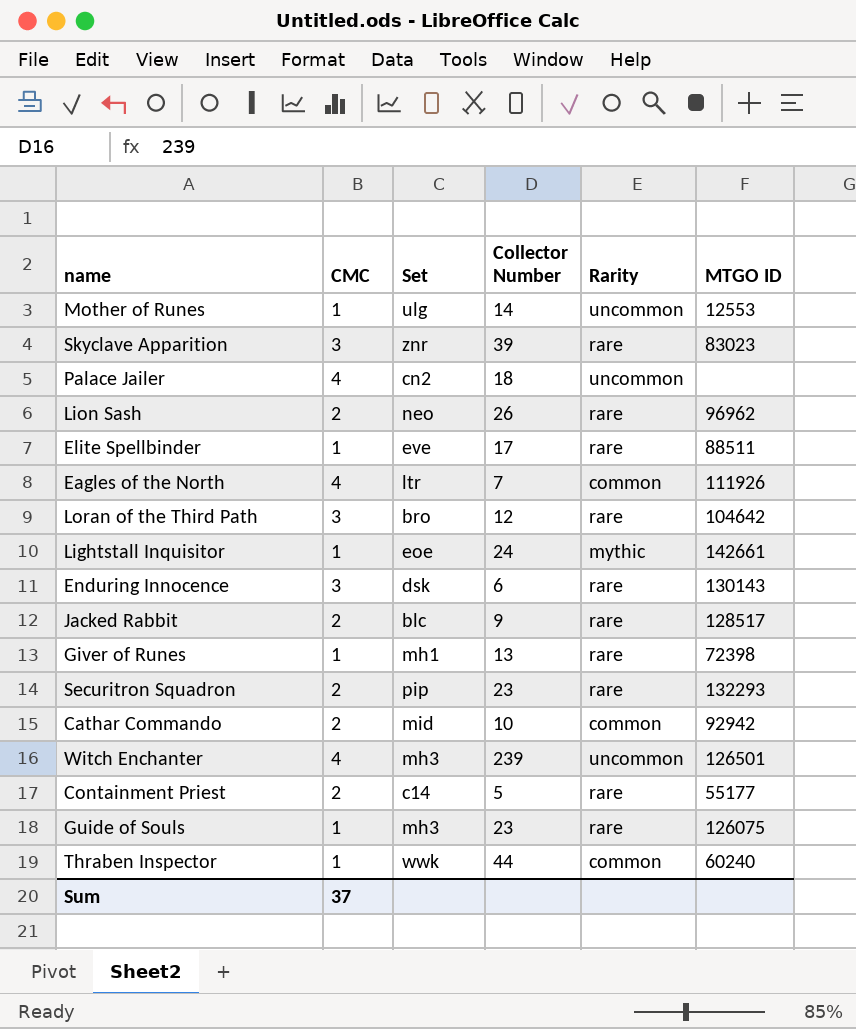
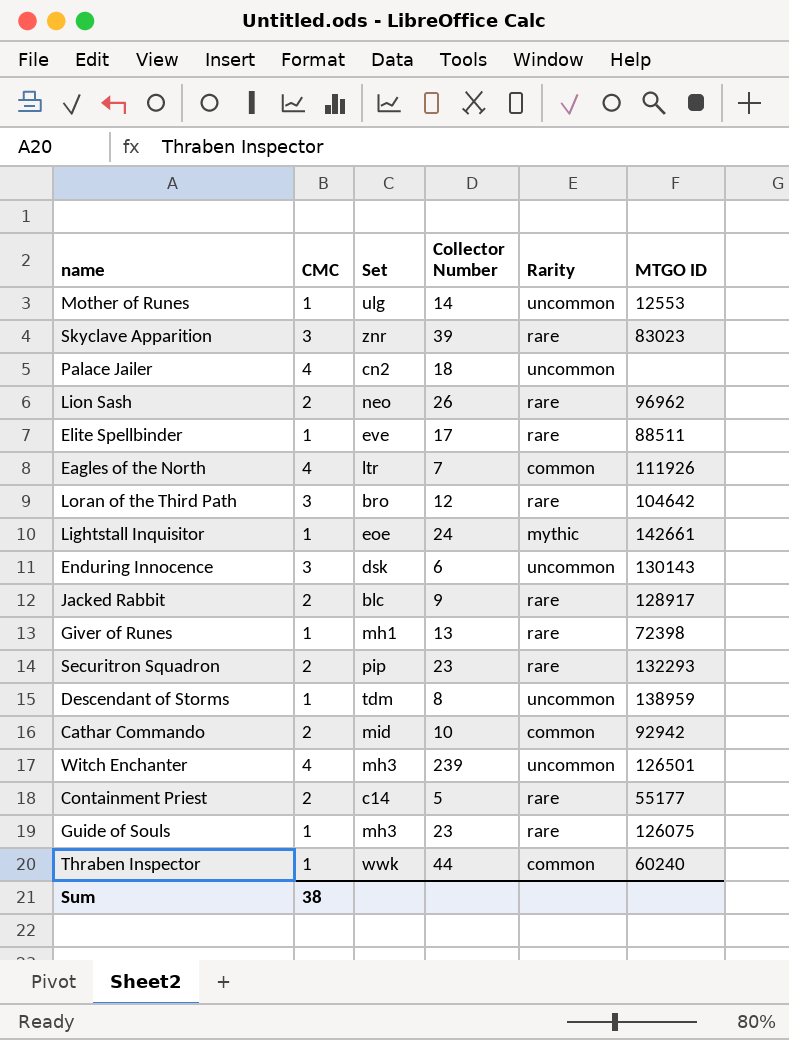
Enduring Innocence | Rarity: rare -> uncommon
Jacked Rabbit | MTGO ID: 128517 -> 128917
row Descendant of Storms: none -> 1 | tdm | 8 | uncommon | 138959
Sum | CMC: 37 -> 38

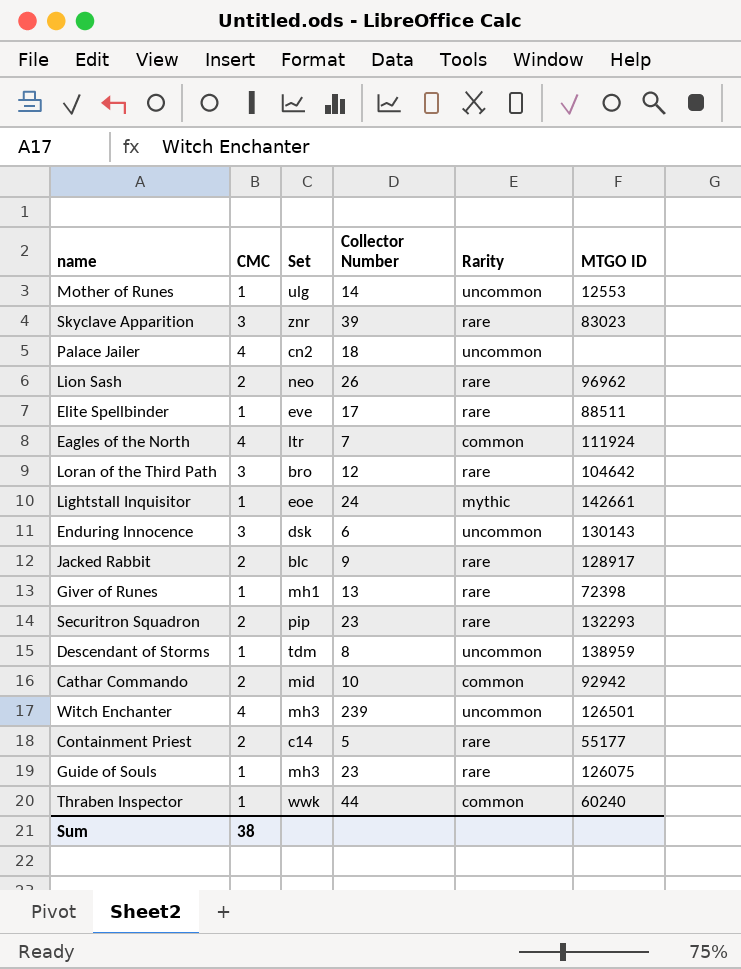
Eagles of the North | MTGO ID: 111926 -> 111924

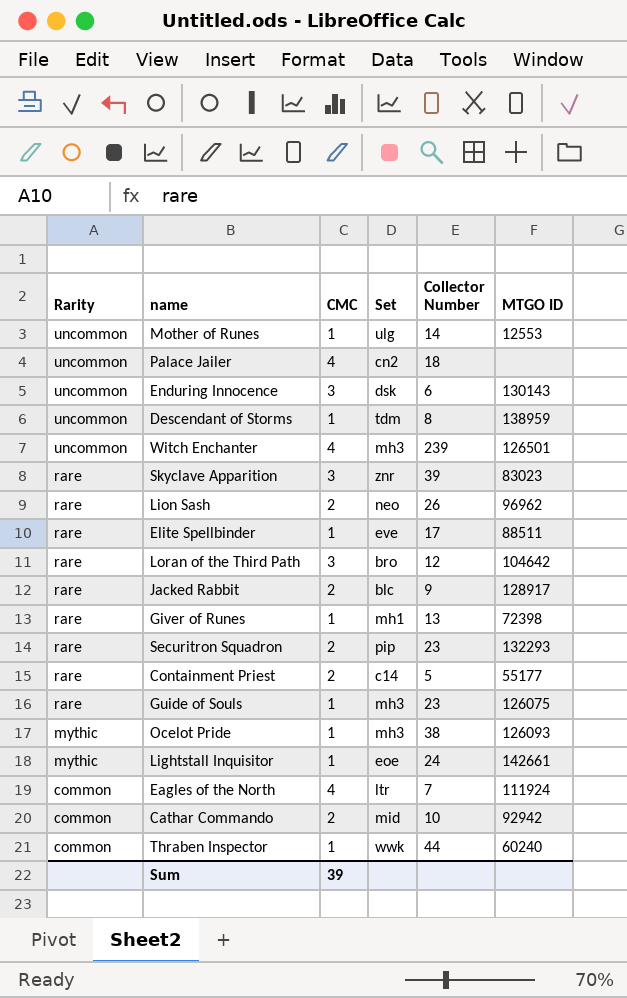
row order: none -> Rarity descending
column Rarity | position: 5 -> 1
row Ocelot Pride: none -> mythic | 1 | mh3 | 38 | 126093
Sum | CMC: 38 -> 39

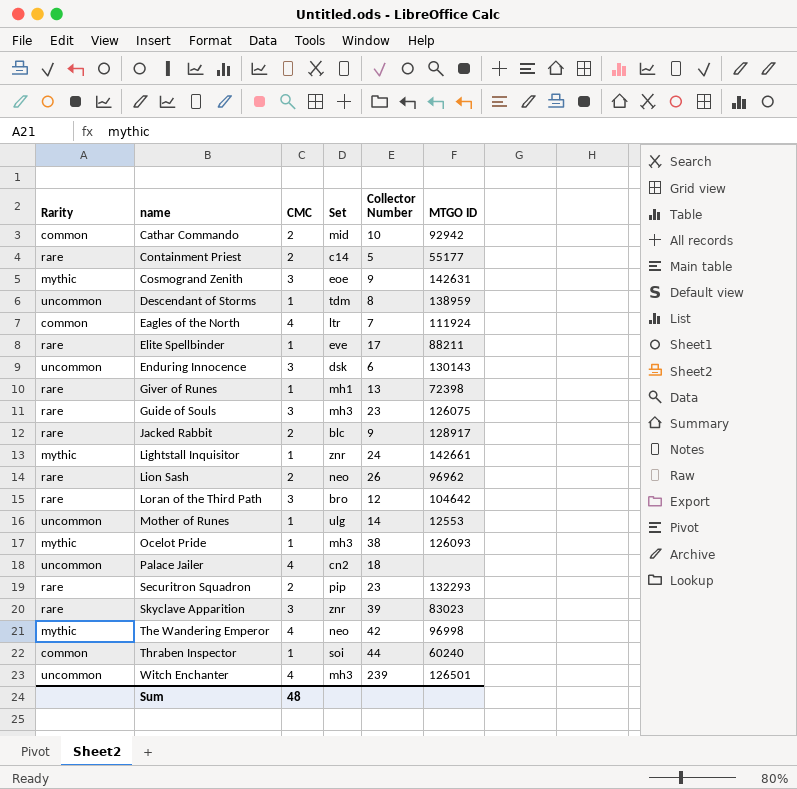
row order: Rarity descending -> name ascending
row Cosmogrand Zenith: none -> mythic | 3 | eoe | 9 | 142631
Elite Spellbinder | MTGO ID: 88511 -> 88211
Guide of Souls | CMC: 1 -> 3
Lightstall Inquisitor | Set: eoe -> znr
row The Wandering Emperor: none -> mythic | 4 | neo | 42 | 96998
Thraben Inspector | Set: wwk -> soi
Sum | CMC: 39 -> 48

